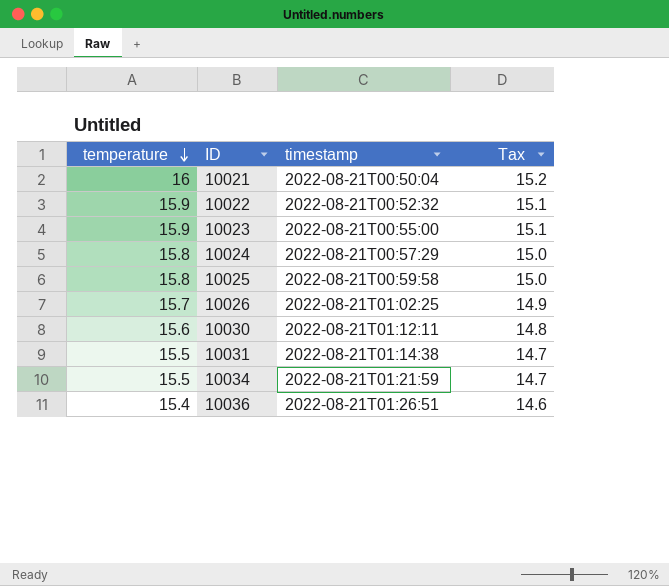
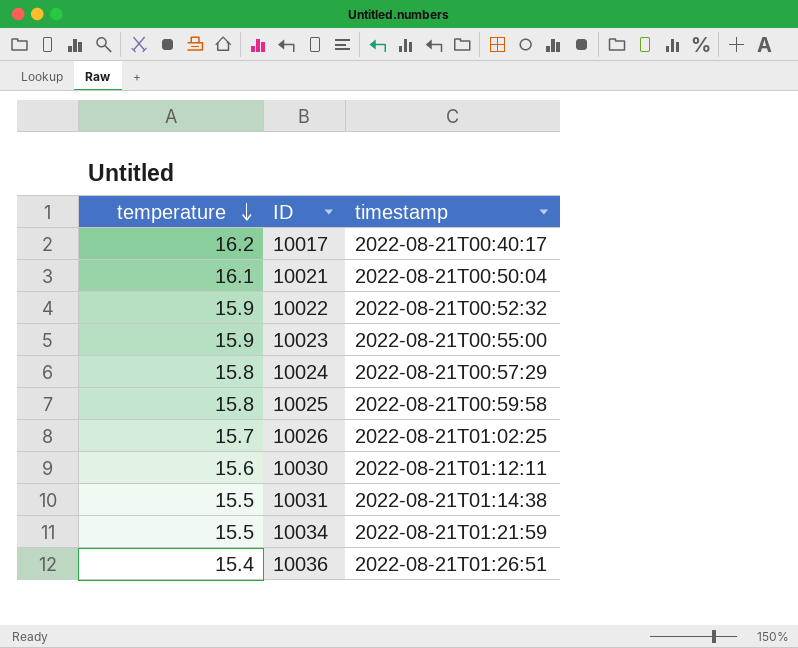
column Tax | formula: [temperature] * 0.95 -> none
row 10017: none -> 16.2 | 2022-08-21T00:40:17
10021 | temperature: 16 -> 16.1

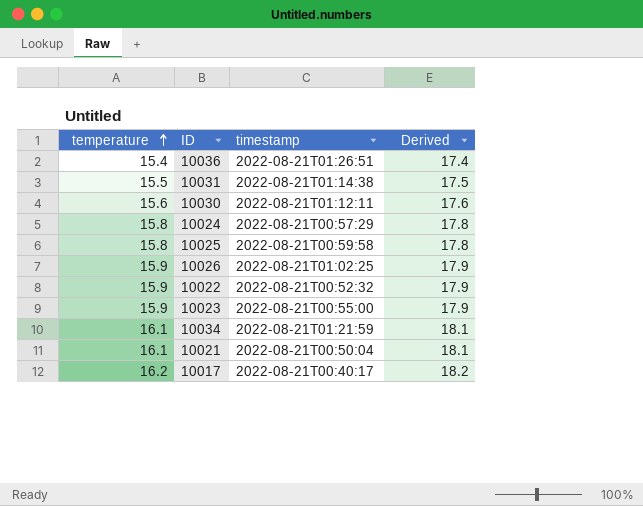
row order: temperature descending -> temperature ascending
column Derived | formula: none -> [temperature] + 2
10026 | temperature: 15.7 -> 15.9
10034 | temperature: 15.5 -> 16.1

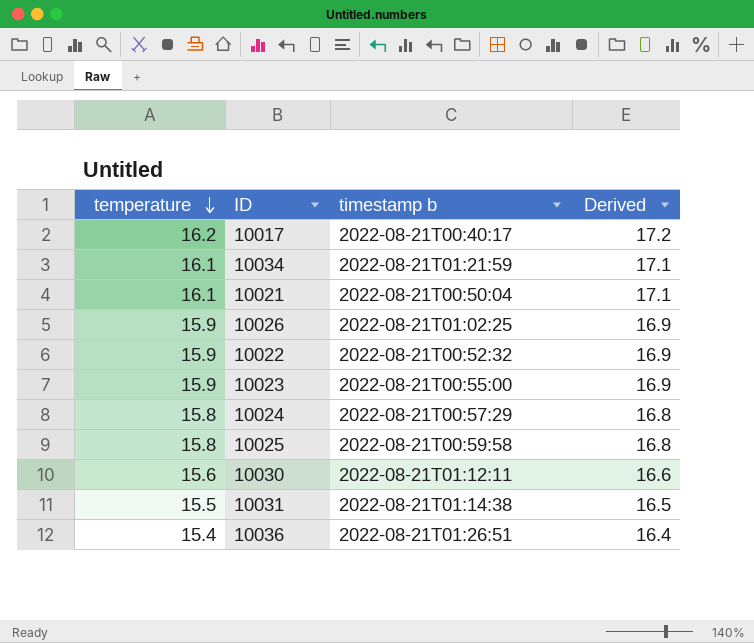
row order: temperature ascending -> temperature descending
column name: timestamp -> timestamp b
column Derived | formula: [temperature] + 2 -> [temperature] + 1

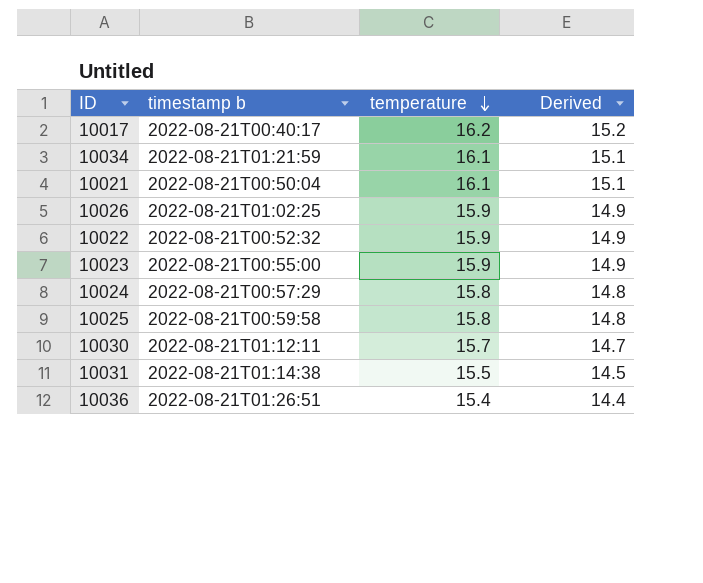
column temperature | position: 1 -> 3
column Derived | formula: [temperature] + 1 -> [temperature] - 1
10030 | temperature: 15.6 -> 15.7

